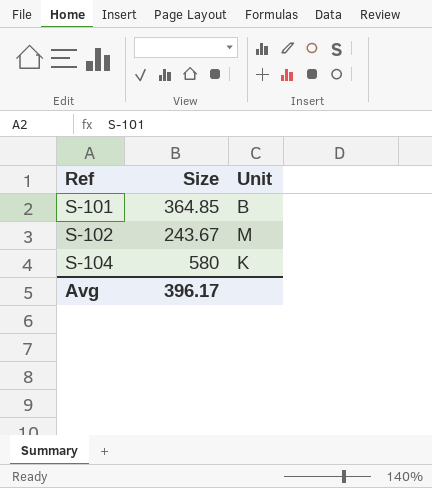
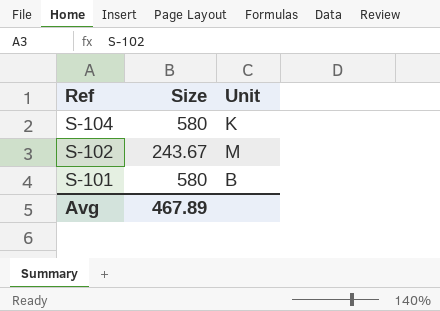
row order: Ref ascending -> Ref descending
S-101 | Size: 364.85 -> 580
Avg | Size: 396.17 -> 467.89

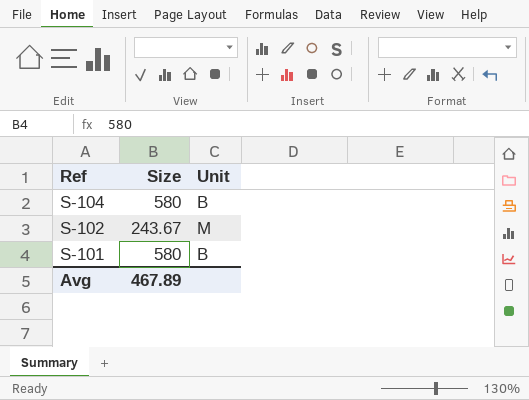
S-104 | Unit: K -> B

